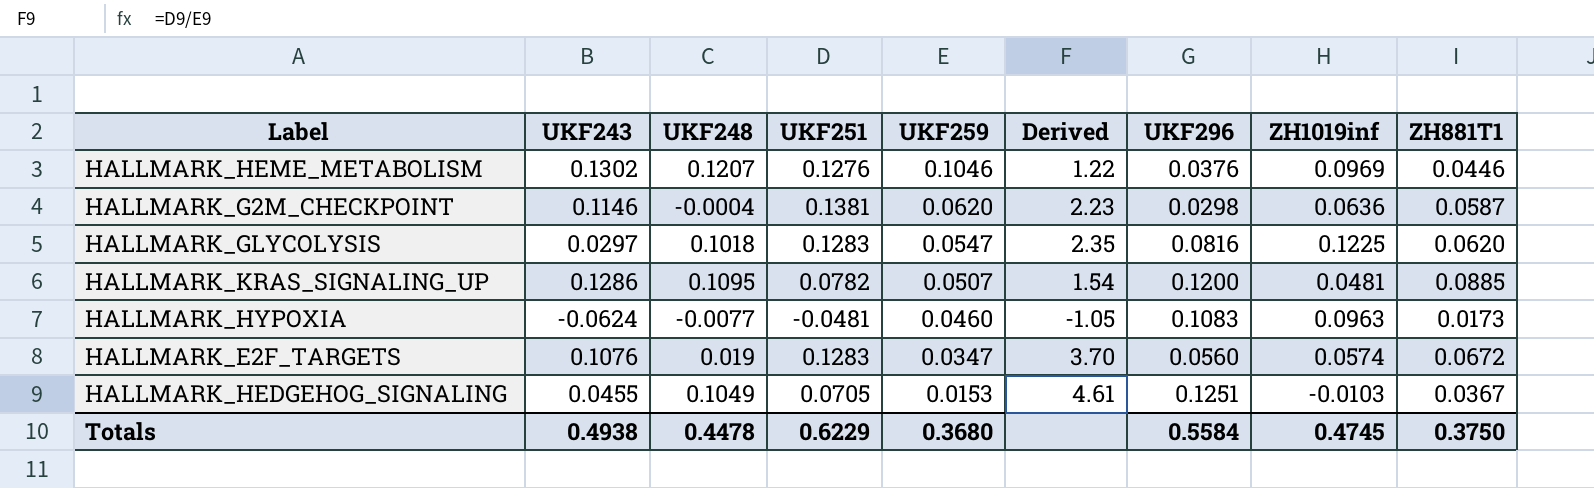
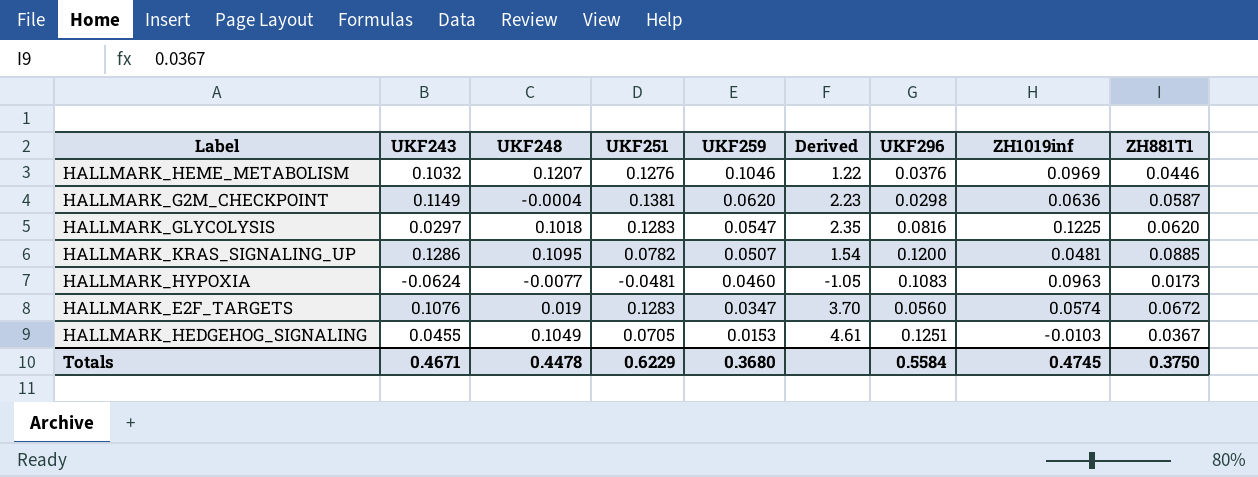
HALLMARK_HEME_METABOLISM | UKF243: 0.1302 -> 0.1032
HALLMARK_G2M_CHECKPOINT | UKF243: 0.1146 -> 0.1149
Totals | UKF243: 0.4938 -> 0.4671

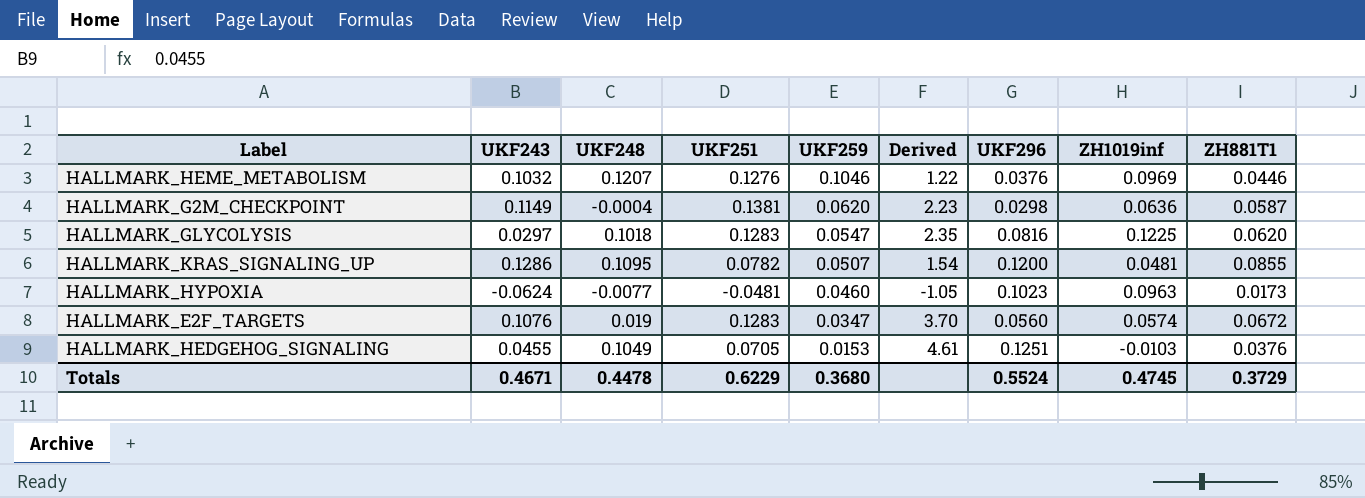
HALLMARK_KRAS_SIGNALING_UP | ZH881T1: 0.0885 -> 0.0855
HALLMARK_HYPOXIA | UKF296: 0.1083 -> 0.1023
HALLMARK_HEDGEHOG_SIGNALING | ZH881T1: 0.0367 -> 0.0376
Totals | UKF296: 0.5584 -> 0.5524
Totals | ZH881T1: 0.3750 -> 0.3729

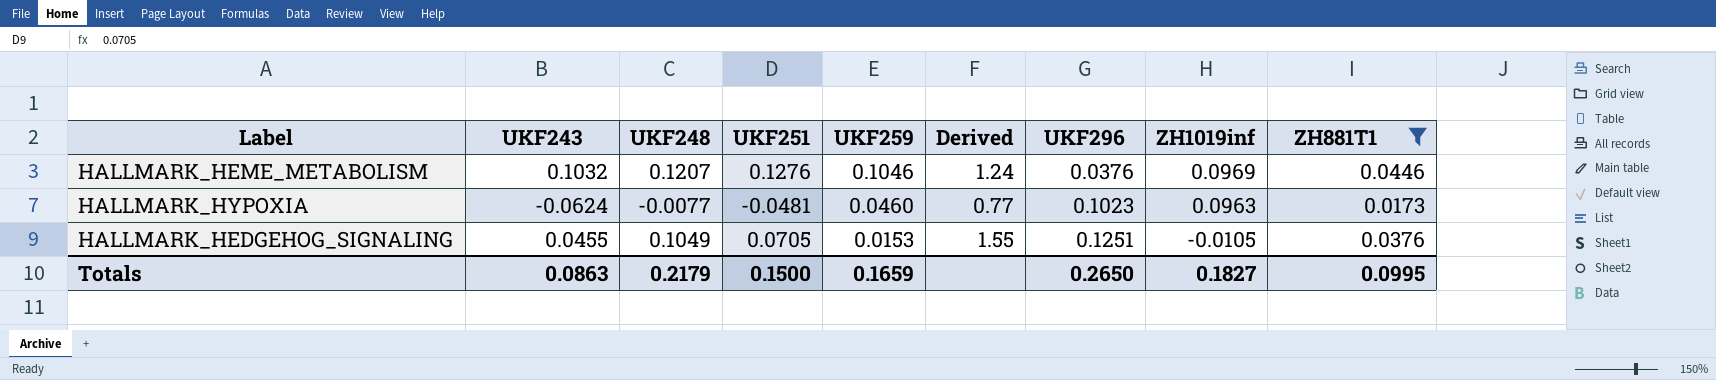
filter: none -> ZH881T1 <= 0.0446
column Derived | formula: [UKF251] / [UKF259] -> [UKF251] / [UKF243]
HALLMARK_HEDGEHOG_SIGNALING | ZH1019inf: -0.0103 -> -0.0105
Totals | UKF243: 0.4671 -> 0.0863
Totals | UKF248: 0.4478 -> 0.2179
Totals | UKF251: 0.6229 -> 0.1500
Totals | UKF259: 0.3680 -> 0.1659
Totals | UKF296: 0.5524 -> 0.2650
Totals | ZH1019inf: 0.4745 -> 0.1827
Totals | ZH881T1: 0.3729 -> 0.0995

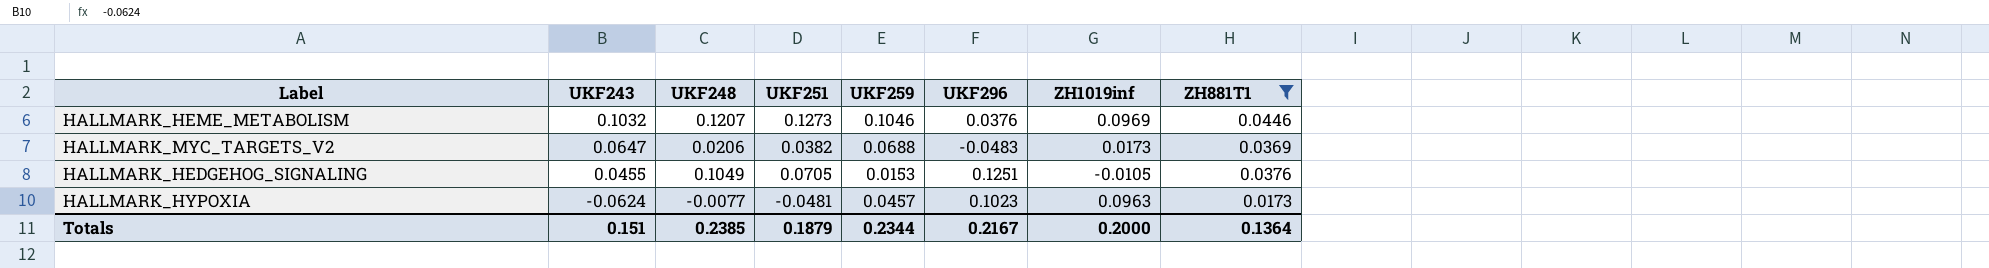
row order: UKF259 descending -> UKF243 descending
column Derived | formula: [UKF251] / [UKF243] -> none
HALLMARK_HEME_METABOLISM | UKF251: 0.1276 -> 0.1273
row HALLMARK_MYC_TARGETS_V2: none -> 0.0647 | 0.0206 | 0.0382 | 0.0688 | -0.0483 | 0.0173 | 0.0369
HALLMARK_HYPOXIA | UKF259: 0.0460 -> 0.0457
Totals | UKF243: 0.0863 -> 0.151
Totals | UKF248: 0.2179 -> 0.2385
Totals | UKF251: 0.1500 -> 0.1879
Totals | UKF259: 0.1659 -> 0.2344
Totals | UKF296: 0.2650 -> 0.2167
Totals | ZH1019inf: 0.1827 -> 0.2000
Totals | ZH881T1: 0.0995 -> 0.1364

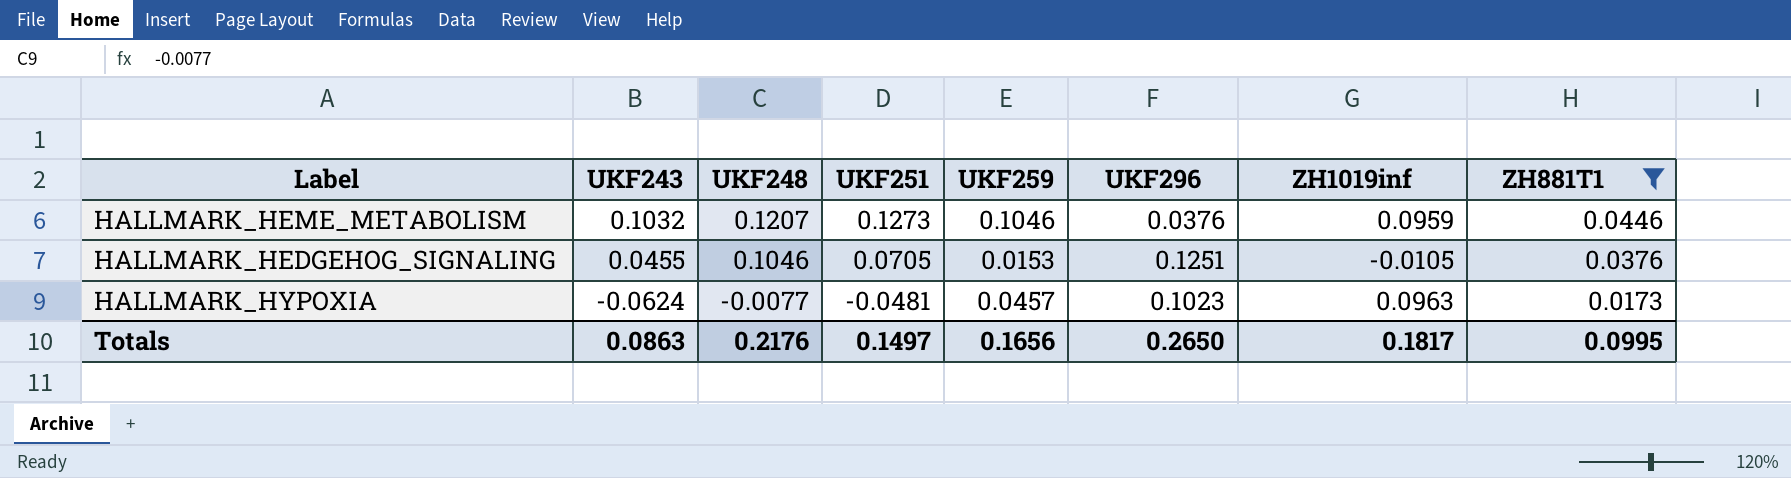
row HALLMARK_MYC_TARGETS_V2: 0.0647 | 0.0206 | 0.0382 | 0.0688 | -0.0483 | 0.0173 | 0.0369 -> none
HALLMARK_HEME_METABOLISM | ZH1019inf: 0.0969 -> 0.0959
HALLMARK_HEDGEHOG_SIGNALING | UKF248: 0.1049 -> 0.1046
Totals | UKF243: 0.151 -> 0.0863
Totals | UKF248: 0.2385 -> 0.2176
Totals | UKF251: 0.1879 -> 0.1497
Totals | UKF259: 0.2344 -> 0.1656
Totals | UKF296: 0.2167 -> 0.2650
Totals | ZH1019inf: 0.2000 -> 0.1817
Totals | ZH881T1: 0.1364 -> 0.0995

